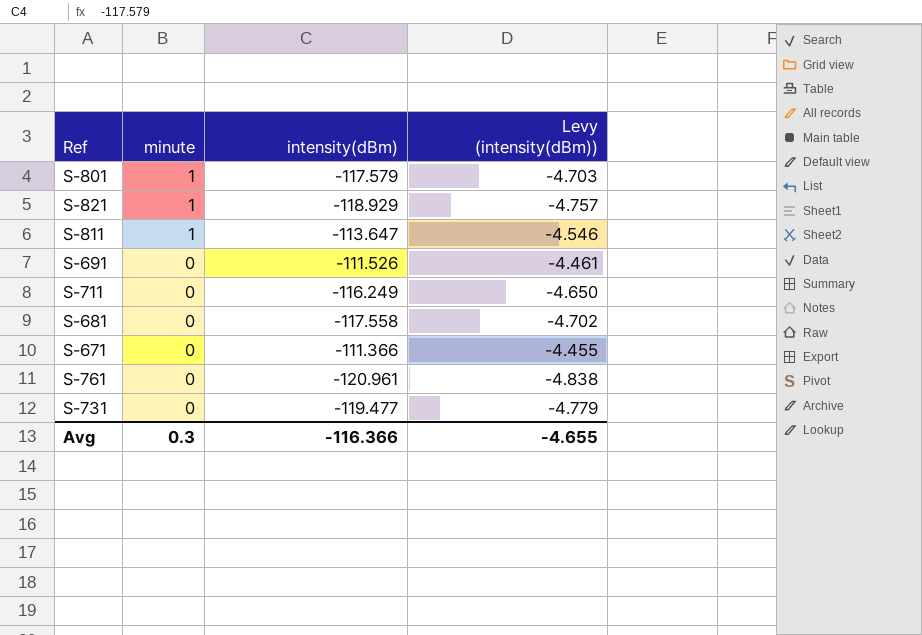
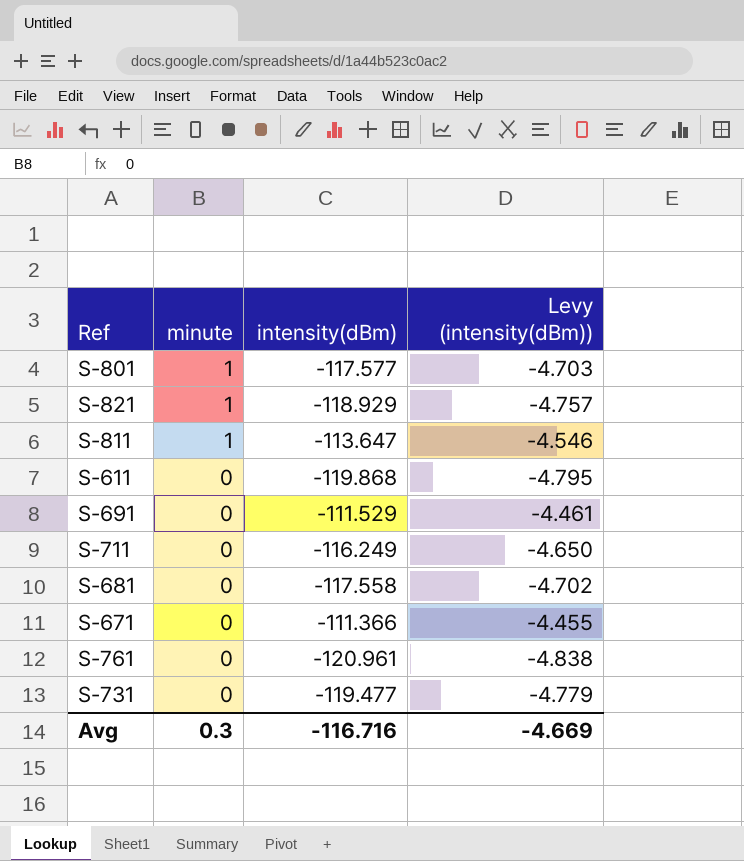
S-801 | intensity(dBm): -117.579 -> -117.577
row S-611: none -> 0 | -119.868 | -4.795
S-691 | intensity(dBm): -111.526 -> -111.529
Avg | intensity(dBm): -116.366 -> -116.716
Avg | Levy (intensity(dBm)): -4.655 -> -4.669

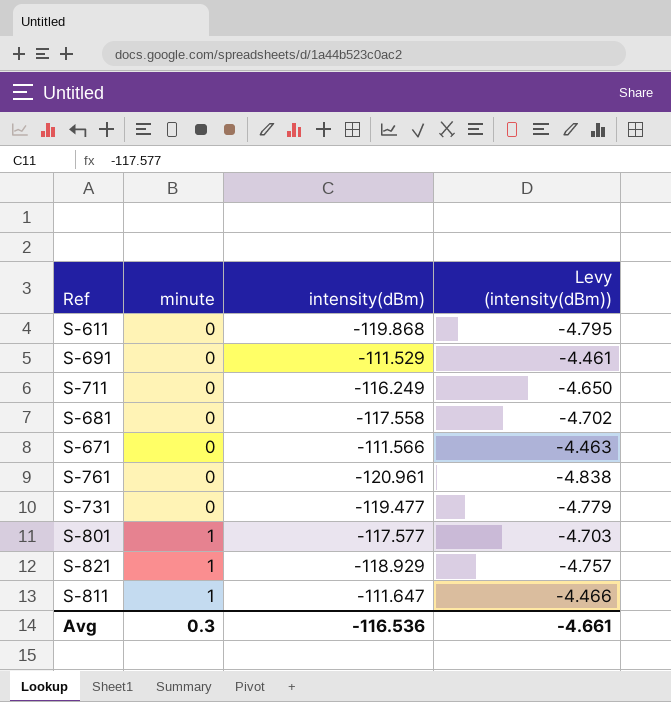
row order: minute descending -> minute ascending
S-671 | intensity(dBm): -111.366 -> -111.566
S-671 | Levy (intensity(dBm)): -4.455 -> -4.463
S-811 | intensity(dBm): -113.647 -> -111.647
S-811 | Levy (intensity(dBm)): -4.546 -> -4.466
Avg | intensity(dBm): -116.716 -> -116.536
Avg | Levy (intensity(dBm)): -4.669 -> -4.661

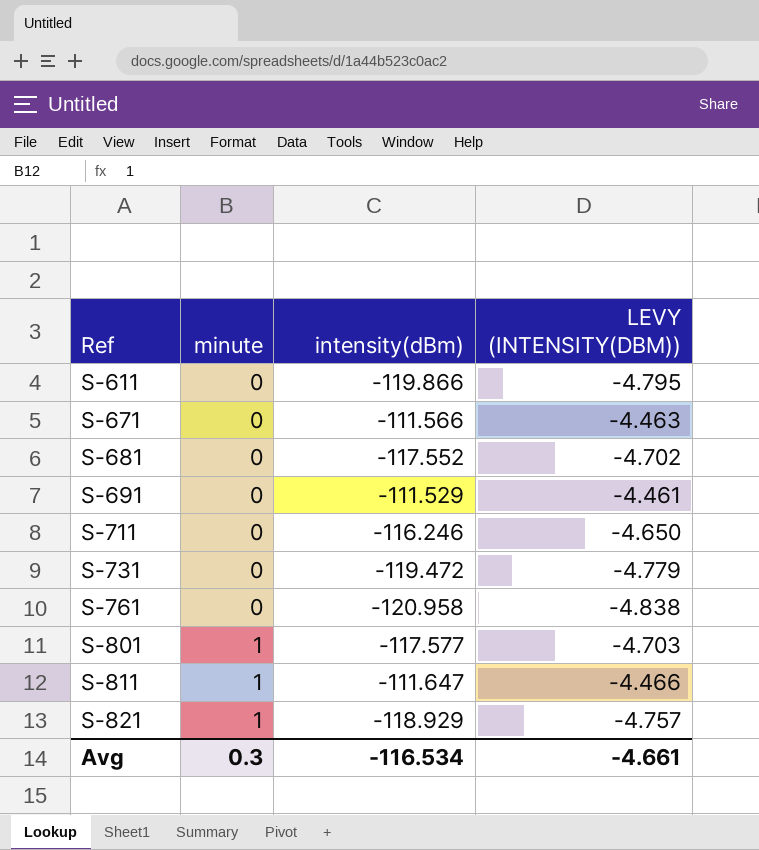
row order: minute ascending -> Ref ascending
column name: Levy (intensity(dBm)) -> LEVY (INTENSITY(DBM))
S-611 | intensity(dBm): -119.868 -> -119.866
S-681 | intensity(dBm): -117.558 -> -117.552
S-711 | intensity(dBm): -116.249 -> -116.246
S-731 | intensity(dBm): -119.477 -> -119.472
S-761 | intensity(dBm): -120.961 -> -120.958
Avg | intensity(dBm): -116.536 -> -116.534

